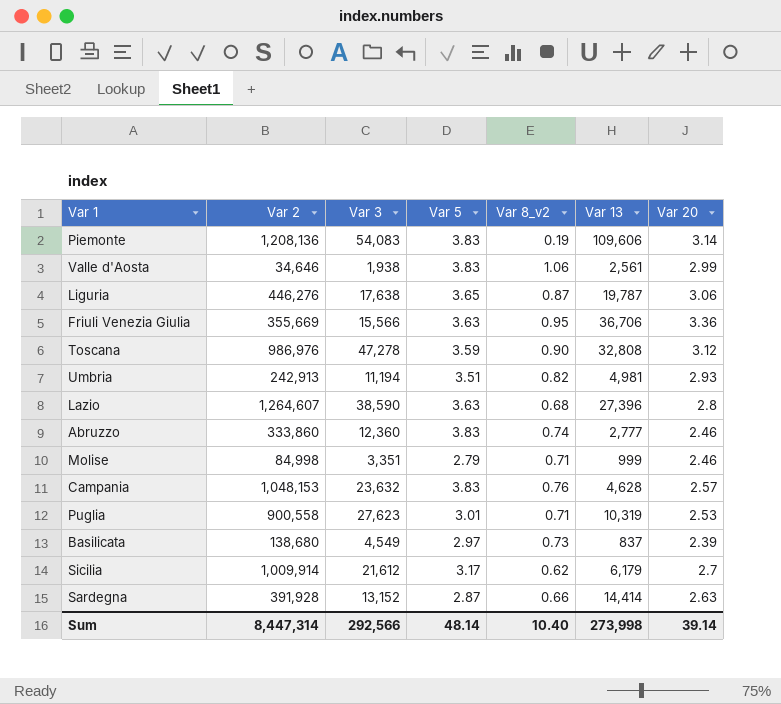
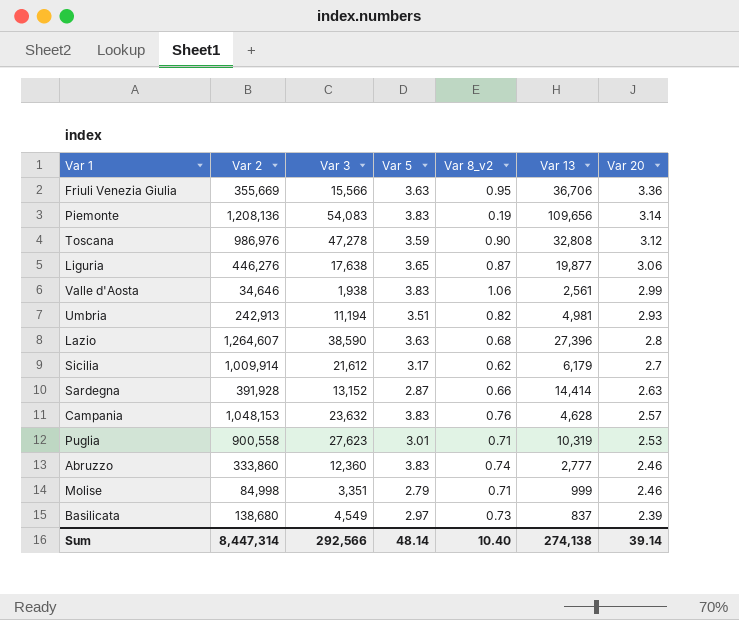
row order: none -> Var 20 descending
Piemonte | Var 13: 109,606 -> 109,656
Liguria | Var 13: 19,787 -> 19,877
Sum | Var 13: 273,998 -> 274,138

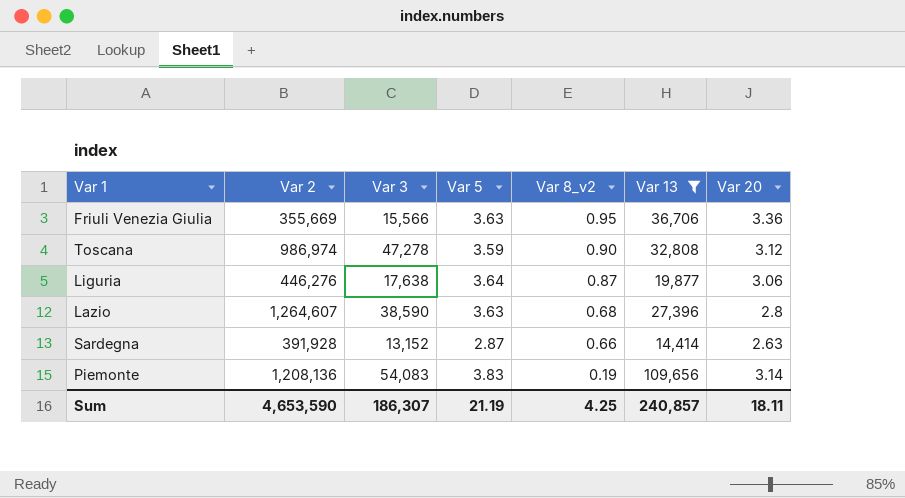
filter: none -> Var 13 >= 14,414
row order: Var 20 descending -> Var 8_v2 descending
Toscana | Var 2: 986,976 -> 986,974
Liguria | Var 5: 3.65 -> 3.64
Sum | Var 2: 8,447,314 -> 4,653,590
Sum | Var 3: 292,566 -> 186,307
Sum | Var 5: 48.14 -> 21.19
Sum | Var 8_v2: 10.40 -> 4.25
Sum | Var 13: 274,138 -> 240,857
Sum | Var 20: 39.14 -> 18.11

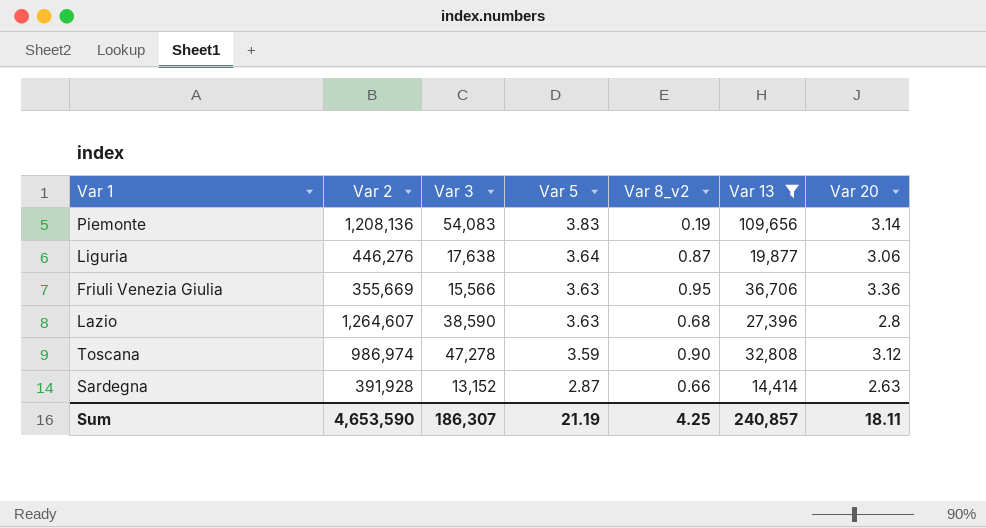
row order: Var 8_v2 descending -> Var 5 descending

